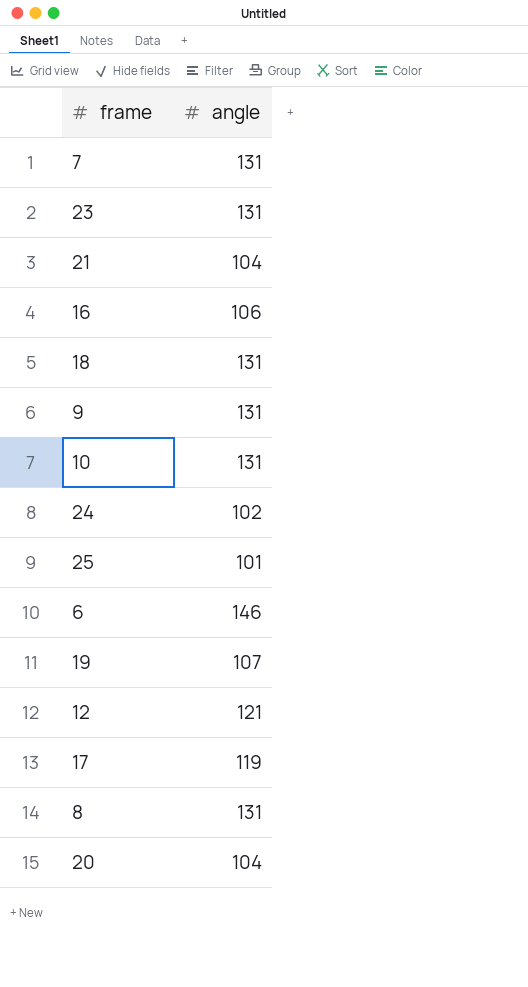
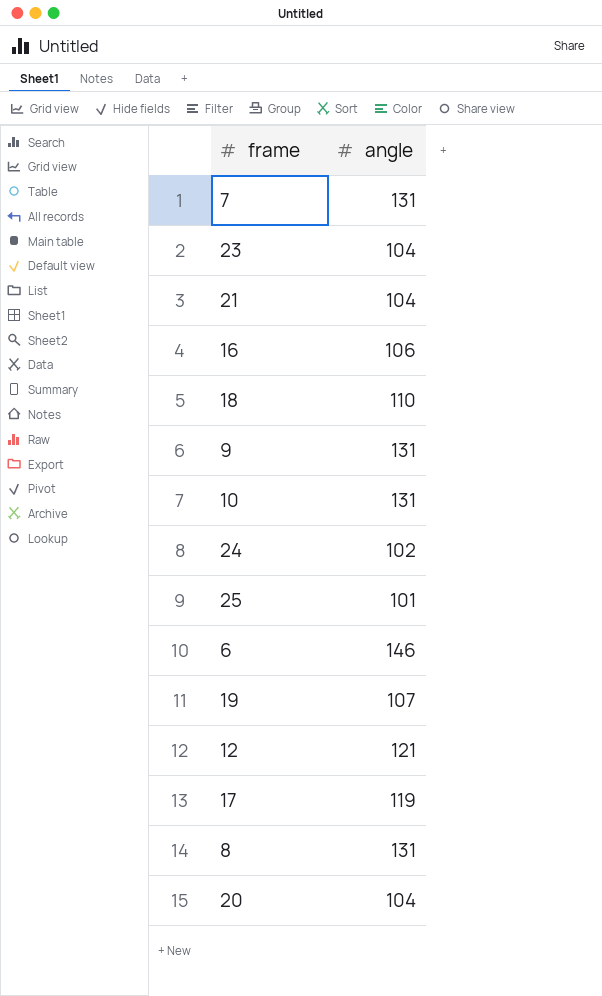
23 | angle: 131 -> 104
18 | angle: 131 -> 110

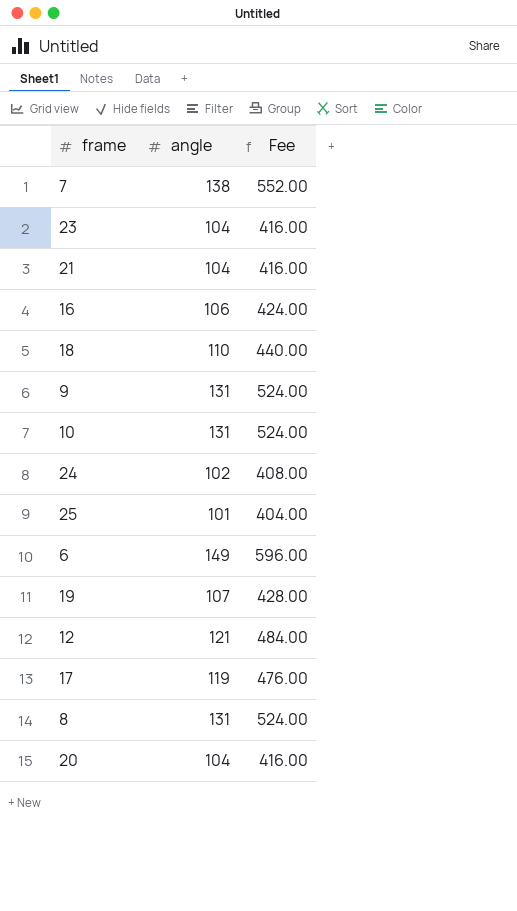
column Fee | formula: none -> [angle] * 4
7 | angle: 131 -> 138
6 | angle: 146 -> 149

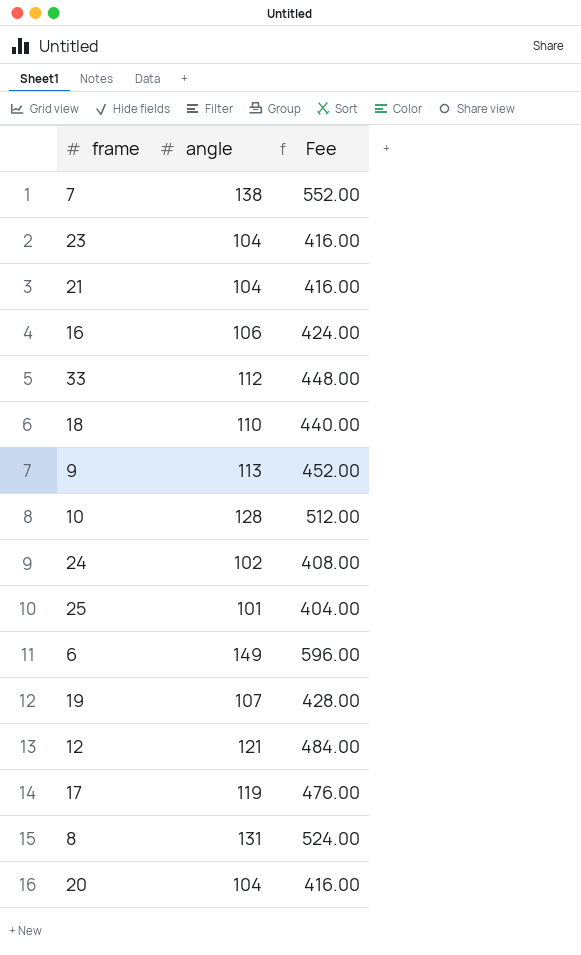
row 33: none -> 112 | 448.00
9 | angle: 131 -> 113
9 | Fee: 524.00 -> 452.00
10 | angle: 131 -> 128
10 | Fee: 524.00 -> 512.00

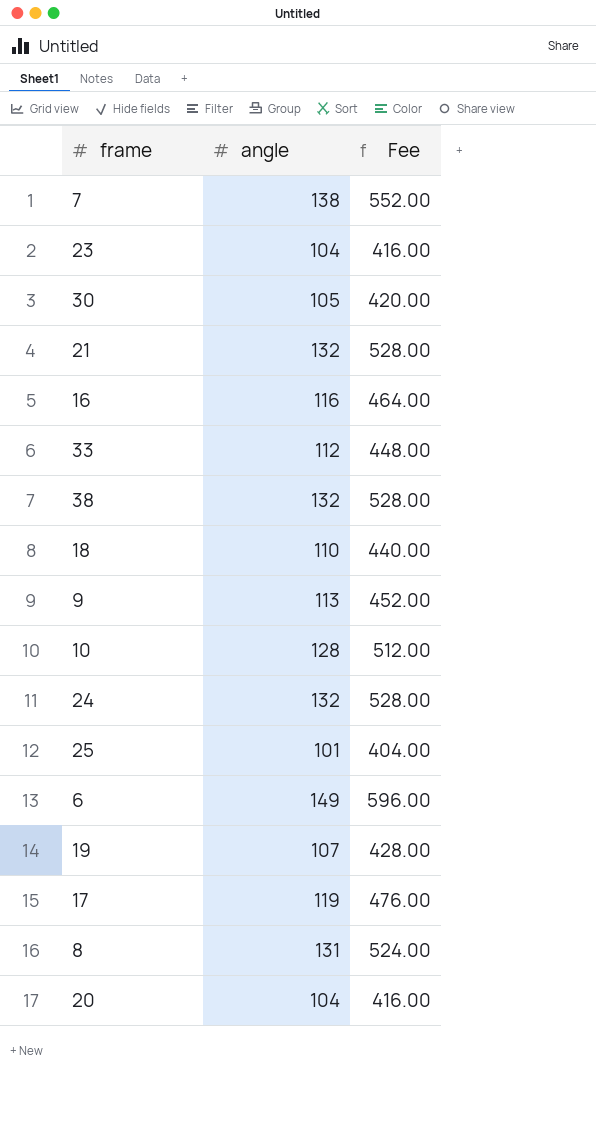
row 12: 121 | 484.00 -> none
row 30: none -> 105 | 420.00
21 | angle: 104 -> 132
21 | Fee: 416.00 -> 528.00
16 | angle: 106 -> 116
16 | Fee: 424.00 -> 464.00
row 38: none -> 132 | 528.00
24 | angle: 102 -> 132
24 | Fee: 408.00 -> 528.00

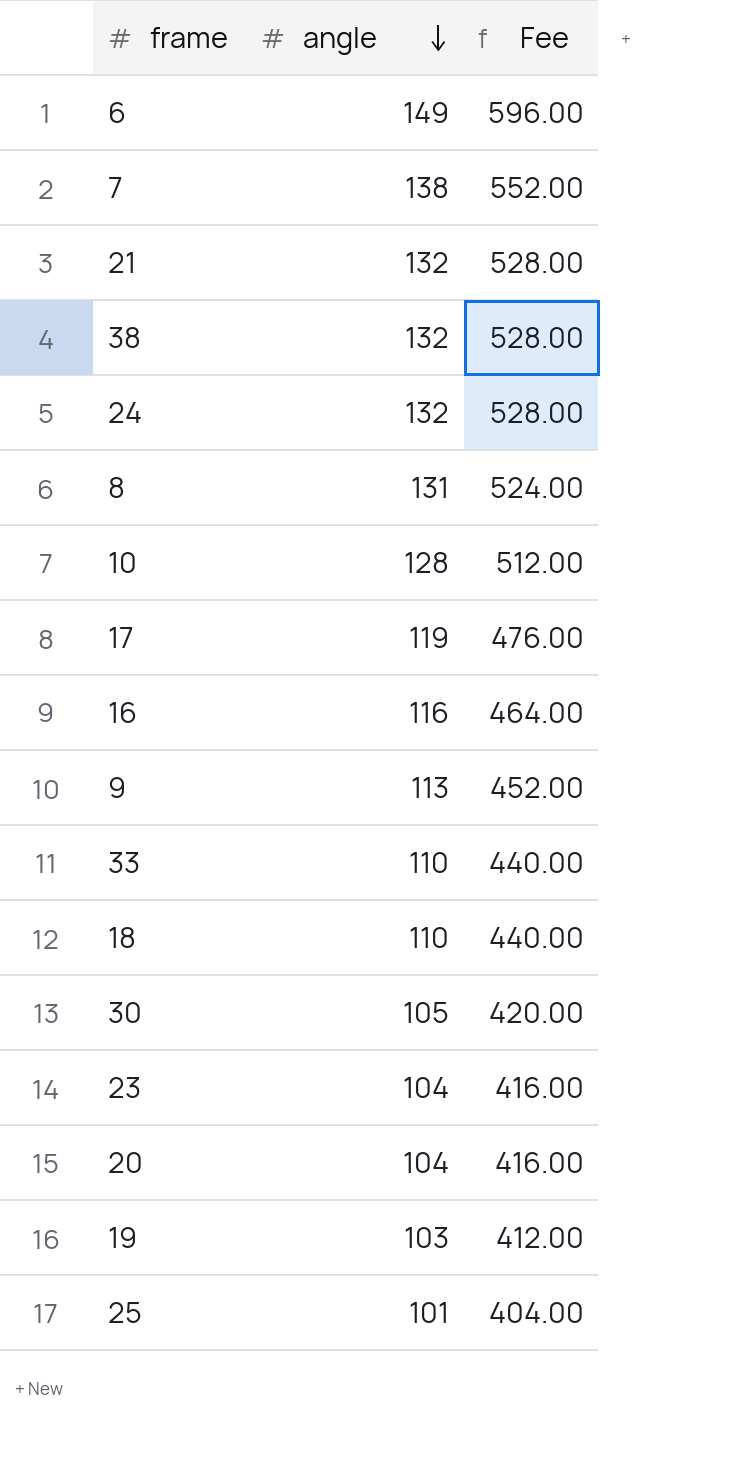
row order: none -> angle descending
33 | angle: 112 -> 110
33 | Fee: 448.00 -> 440.00
19 | angle: 107 -> 103
19 | Fee: 428.00 -> 412.00

